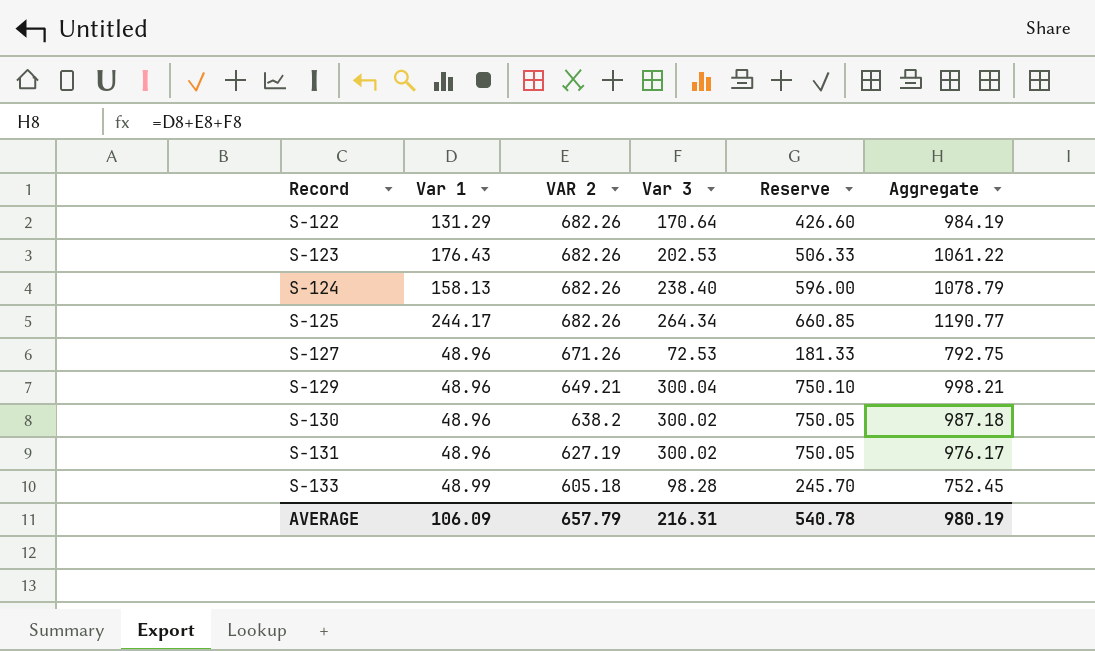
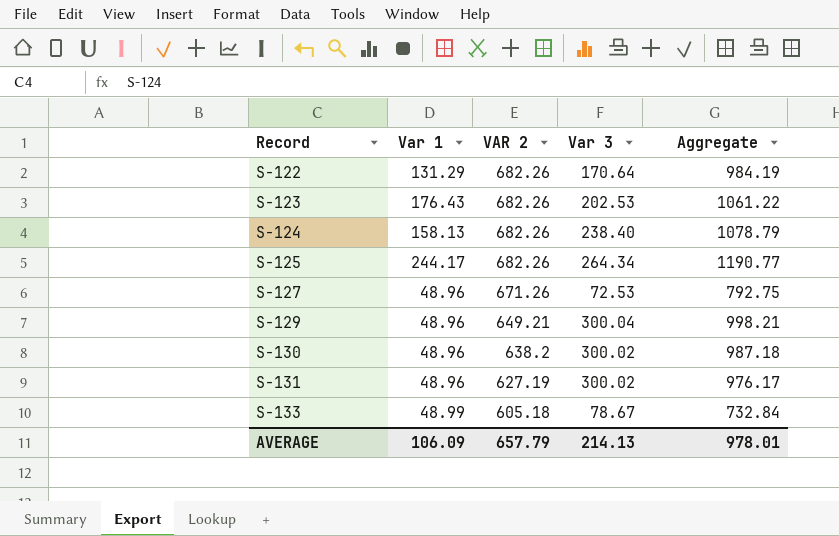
column Reserve | formula: [Var 3] * 2.5 -> none
S-133 | Var 3: 98.28 -> 78.67
S-133 | Aggregate: 752.45 -> 732.84
AVERAGE | Var 3: 216.31 -> 214.13
AVERAGE | Aggregate: 980.19 -> 978.01

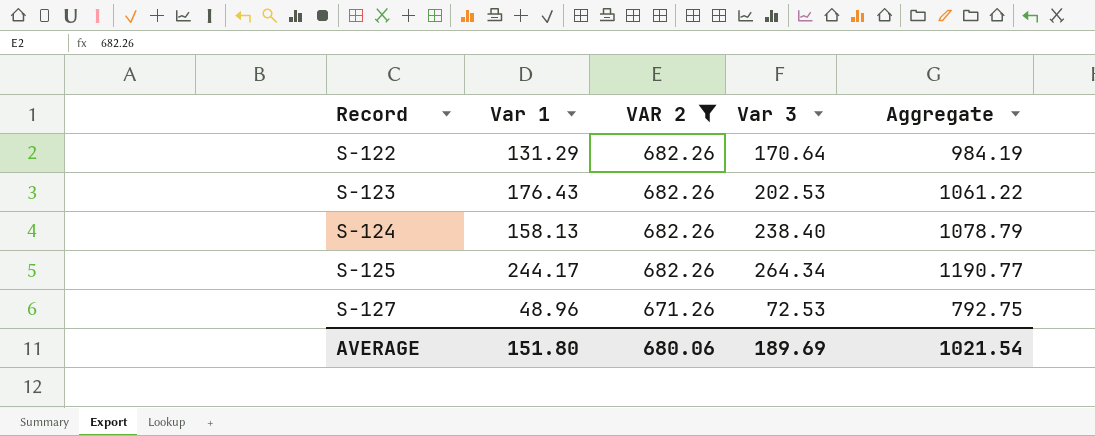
filter: none -> VAR 2 >= 671.26
AVERAGE | Var 1: 106.09 -> 151.80
AVERAGE | VAR 2: 657.79 -> 680.06
AVERAGE | Var 3: 214.13 -> 189.69
AVERAGE | Aggregate: 978.01 -> 1021.54

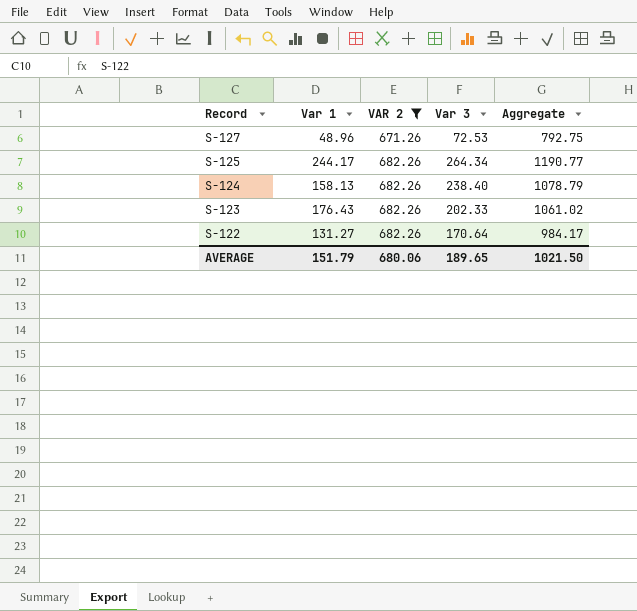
row order: Record ascending -> Record descending
S-123 | Var 3: 202.53 -> 202.33
S-123 | Aggregate: 1061.22 -> 1061.02
S-122 | Var 1: 131.29 -> 131.27
S-122 | Aggregate: 984.19 -> 984.17
AVERAGE | Var 1: 151.80 -> 151.79
AVERAGE | Var 3: 189.69 -> 189.65
AVERAGE | Aggregate: 1021.54 -> 1021.50

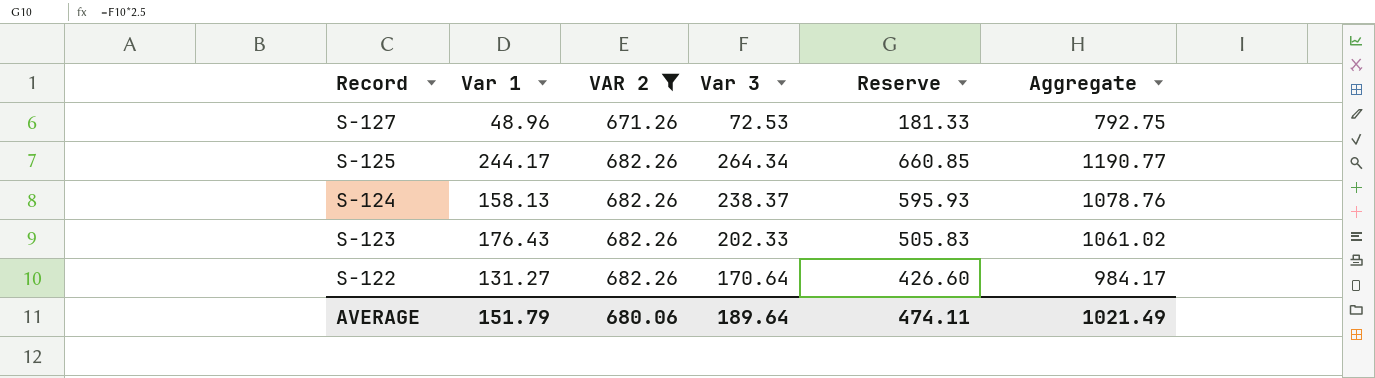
column Reserve | formula: none -> [Var 3] * 2.5
S-124 | Var 3: 238.40 -> 238.37
S-124 | Aggregate: 1078.79 -> 1078.76
AVERAGE | Var 3: 189.65 -> 189.64
AVERAGE | Aggregate: 1021.50 -> 1021.49

